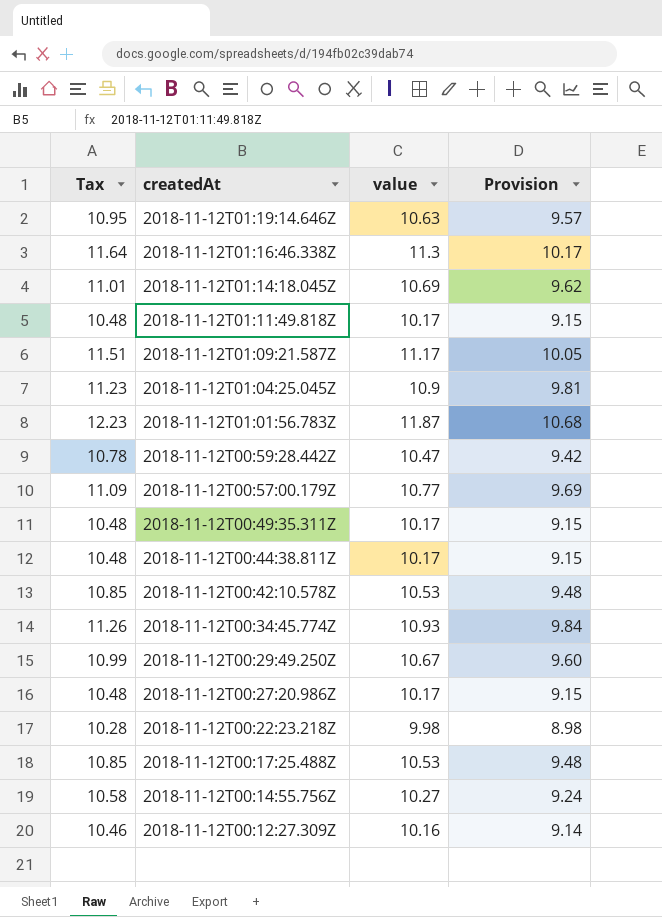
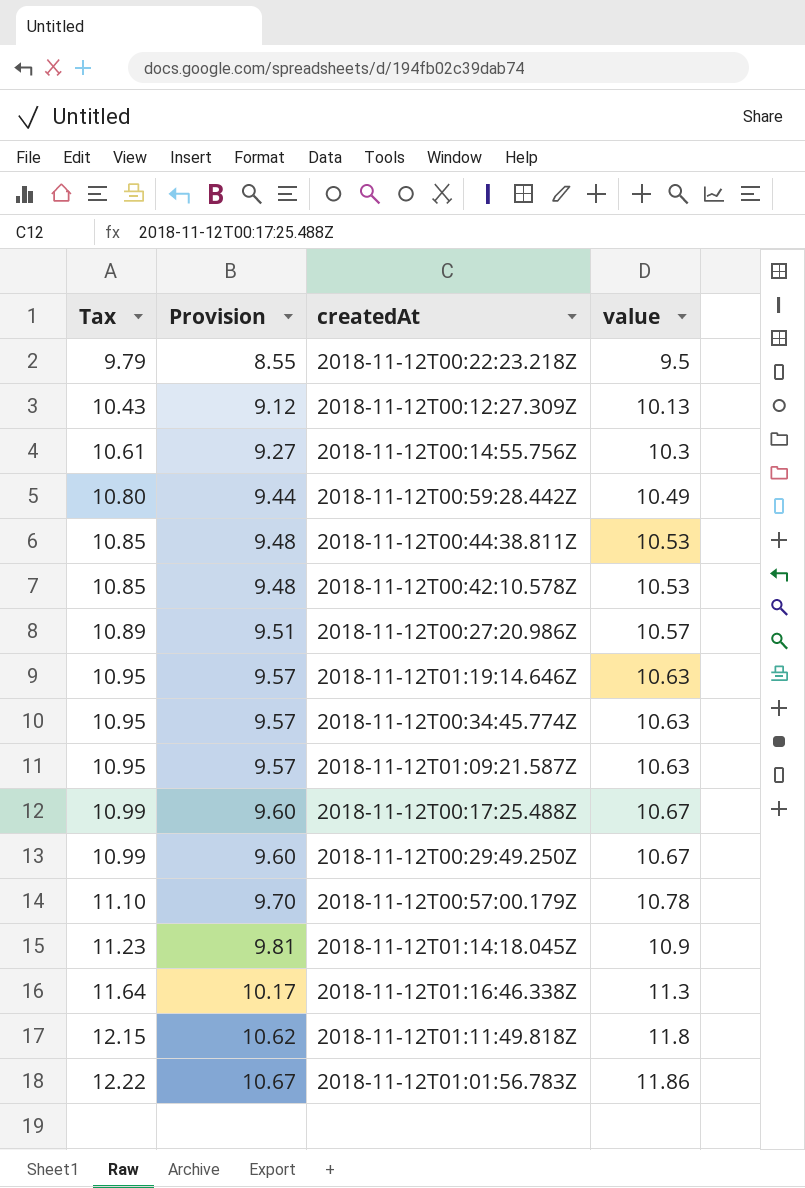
row order: createdAt descending -> Tax ascending
column Provision | position: 4 -> 2
row 2018-11-12T01:04:25.045Z: 11.23 | 10.9 | 9.81 -> none
row 2018-11-12T00:49:35.311Z: 10.48 | 10.17 | 9.15 -> none
2018-11-12T00:22:23.218Z | Tax: 10.28 -> 9.79
2018-11-12T00:22:23.218Z | Provision: 8.98 -> 8.55
2018-11-12T00:22:23.218Z | value: 9.98 -> 9.5
2018-11-12T00:12:27.309Z | Tax: 10.46 -> 10.43
2018-11-12T00:12:27.309Z | Provision: 9.14 -> 9.12
2018-11-12T00:12:27.309Z | value: 10.16 -> 10.13
2018-11-12T00:14:55.756Z | Tax: 10.58 -> 10.61
2018-11-12T00:14:55.756Z | Provision: 9.24 -> 9.27
2018-11-12T00:14:55.756Z | value: 10.27 -> 10.3
2018-11-12T00:59:28.442Z | Tax: 10.78 -> 10.80
2018-11-12T00:59:28.442Z | Provision: 9.42 -> 9.44
2018-11-12T00:59:28.442Z | value: 10.47 -> 10.49
2018-11-12T00:44:38.811Z | Tax: 10.48 -> 10.85
2018-11-12T00:44:38.811Z | Provision: 9.15 -> 9.48
2018-11-12T00:44:38.811Z | value: 10.17 -> 10.53
2018-11-12T00:27:20.986Z | Tax: 10.48 -> 10.89
2018-11-12T00:27:20.986Z | Provision: 9.15 -> 9.51
2018-11-12T00:27:20.986Z | value: 10.17 -> 10.57
2018-11-12T00:34:45.774Z | Tax: 11.26 -> 10.95
2018-11-12T00:34:45.774Z | Provision: 9.84 -> 9.57
2018-11-12T00:34:45.774Z | value: 10.93 -> 10.63
2018-11-12T01:09:21.587Z | Tax: 11.51 -> 10.95
2018-11-12T01:09:21.587Z | Provision: 10.05 -> 9.57
2018-11-12T01:09:21.587Z | value: 11.17 -> 10.63
2018-11-12T00:17:25.488Z | Tax: 10.85 -> 10.99
2018-11-12T00:17:25.488Z | Provision: 9.48 -> 9.60
2018-11-12T00:17:25.488Z | value: 10.53 -> 10.67
2018-11-12T00:57:00.179Z | Tax: 11.09 -> 11.10
2018-11-12T00:57:00.179Z | Provision: 9.69 -> 9.70
2018-11-12T00:57:00.179Z | value: 10.77 -> 10.78
2018-11-12T01:14:18.045Z | Tax: 11.01 -> 11.23
2018-11-12T01:14:18.045Z | Provision: 9.62 -> 9.81
2018-11-12T01:14:18.045Z | value: 10.69 -> 10.9
2018-11-12T01:11:49.818Z | Tax: 10.48 -> 12.15
2018-11-12T01:11:49.818Z | Provision: 9.15 -> 10.62
2018-11-12T01:11:49.818Z | value: 10.17 -> 11.8
2018-11-12T01:01:56.783Z | Tax: 12.23 -> 12.22
2018-11-12T01:01:56.783Z | Provision: 10.68 -> 10.67
2018-11-12T01:01:56.783Z | value: 11.87 -> 11.86

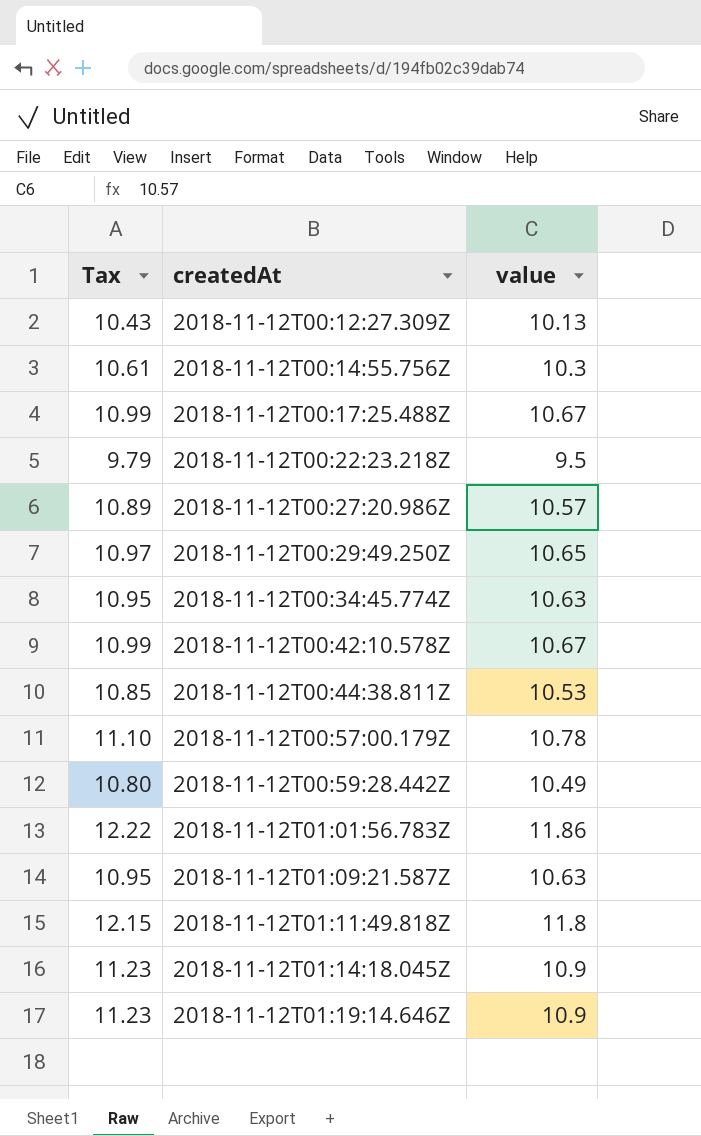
row order: Tax ascending -> createdAt ascending
column Provision | formula: [value] * 0.9 -> none
row 2018-11-12T01:16:46.338Z: 11.64 | 10.17 | 11.3 -> none
2018-11-12T00:29:49.250Z | Tax: 10.99 -> 10.97
2018-11-12T00:29:49.250Z | value: 10.67 -> 10.65
2018-11-12T00:42:10.578Z | Tax: 10.85 -> 10.99
2018-11-12T00:42:10.578Z | value: 10.53 -> 10.67
2018-11-12T01:19:14.646Z | Tax: 10.95 -> 11.23
2018-11-12T01:19:14.646Z | value: 10.63 -> 10.9

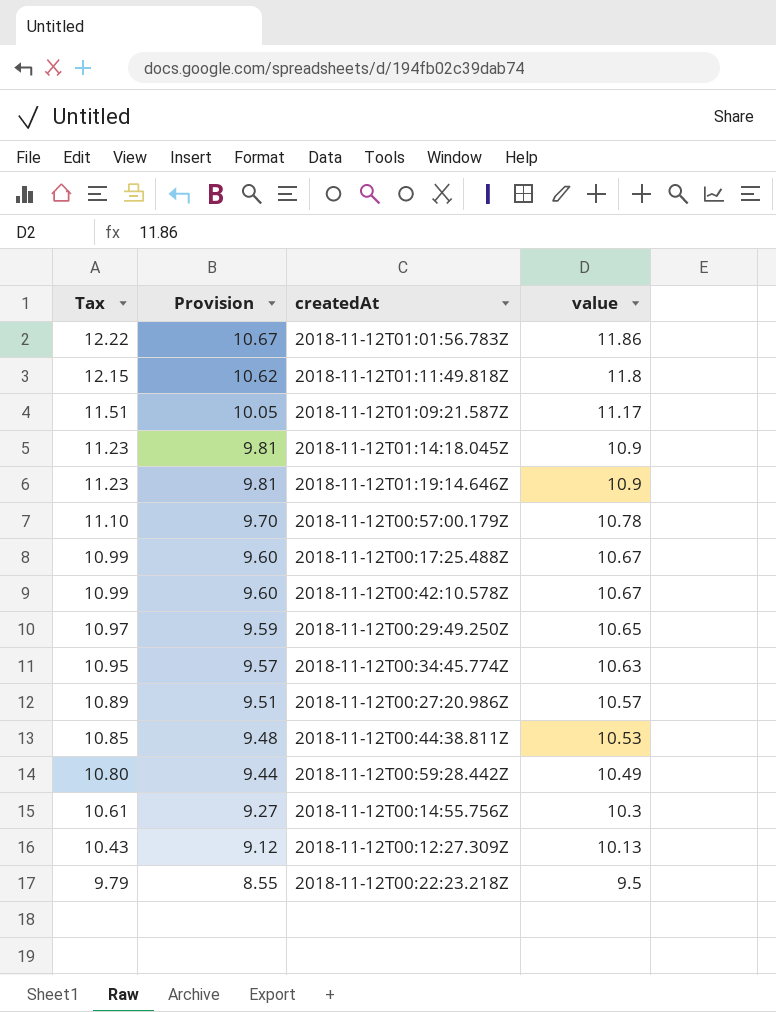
row order: createdAt ascending -> Tax descending
column Provision | formula: none -> [value] * 0.9
2018-11-12T01:09:21.587Z | Tax: 10.95 -> 11.51
2018-11-12T01:09:21.587Z | value: 10.63 -> 11.17

